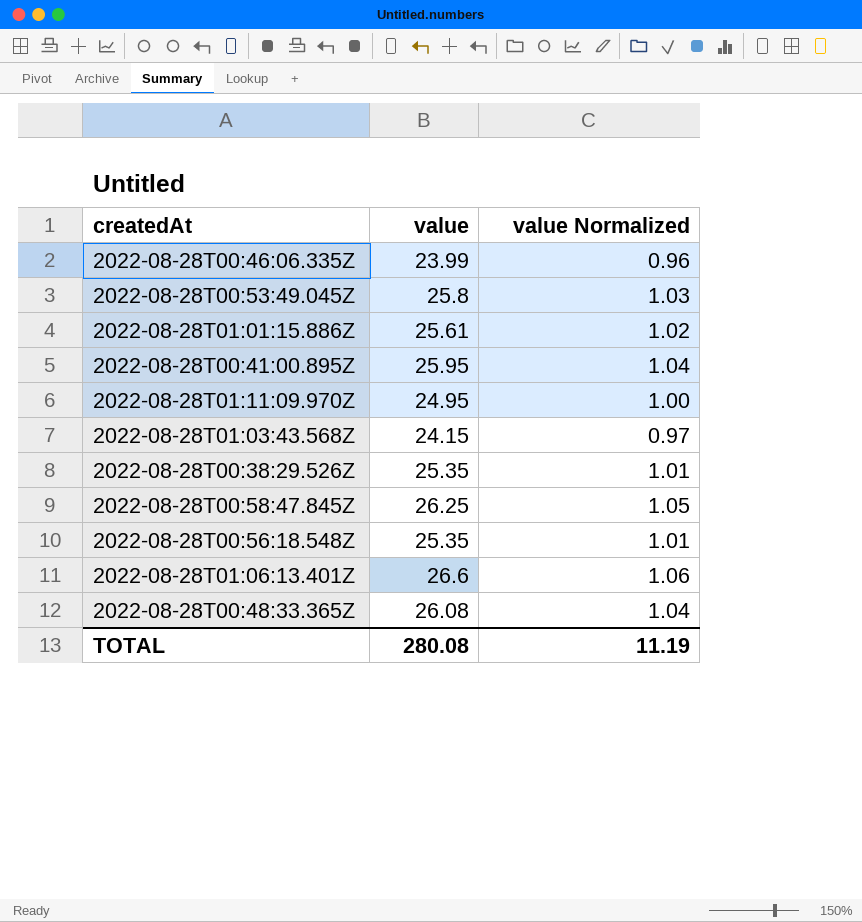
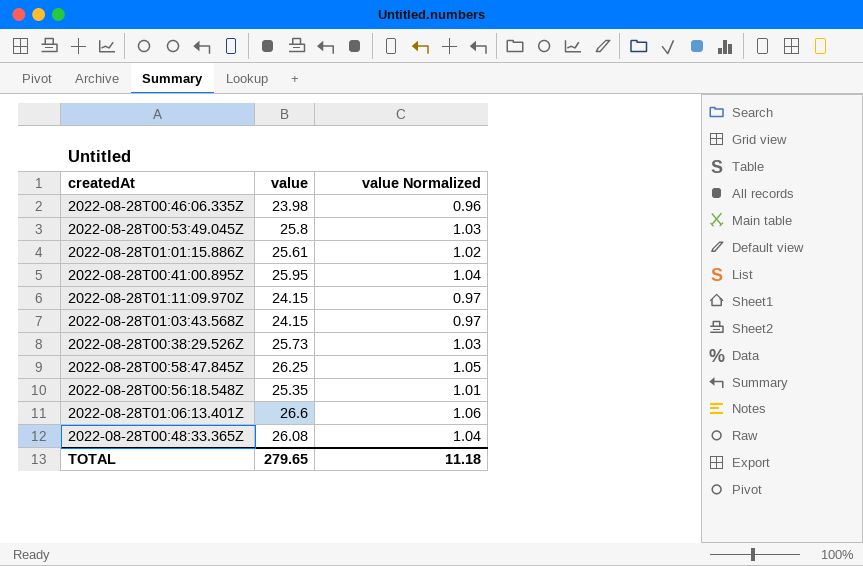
2022-08-28T00:46:06.335Z | value: 23.99 -> 23.98
2022-08-28T01:11:09.970Z | value: 24.95 -> 24.15
2022-08-28T01:11:09.970Z | value Normalized: 1.00 -> 0.97
2022-08-28T00:38:29.526Z | value: 25.35 -> 25.73
2022-08-28T00:38:29.526Z | value Normalized: 1.01 -> 1.03
TOTAL | value: 280.08 -> 279.65
TOTAL | value Normalized: 11.19 -> 11.18

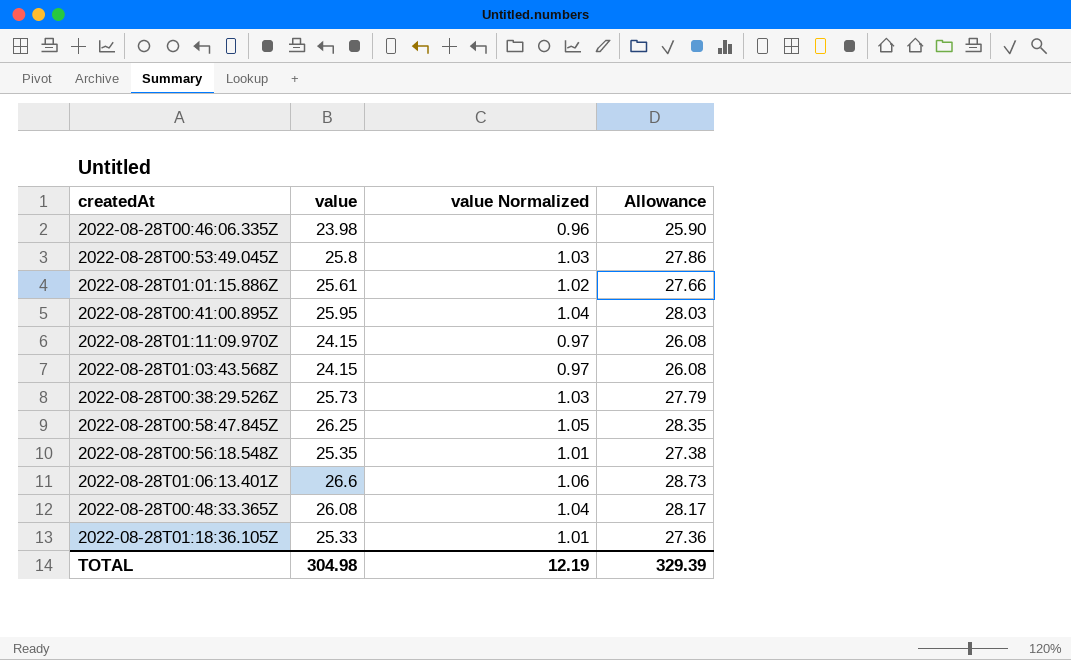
column Allowance | formula: none -> [value] * 1.08
row 2022-08-28T01:18:36.105Z: none -> 25.33 | 1.01 | 27.36
TOTAL | value: 279.65 -> 304.98
TOTAL | value Normalized: 11.18 -> 12.19

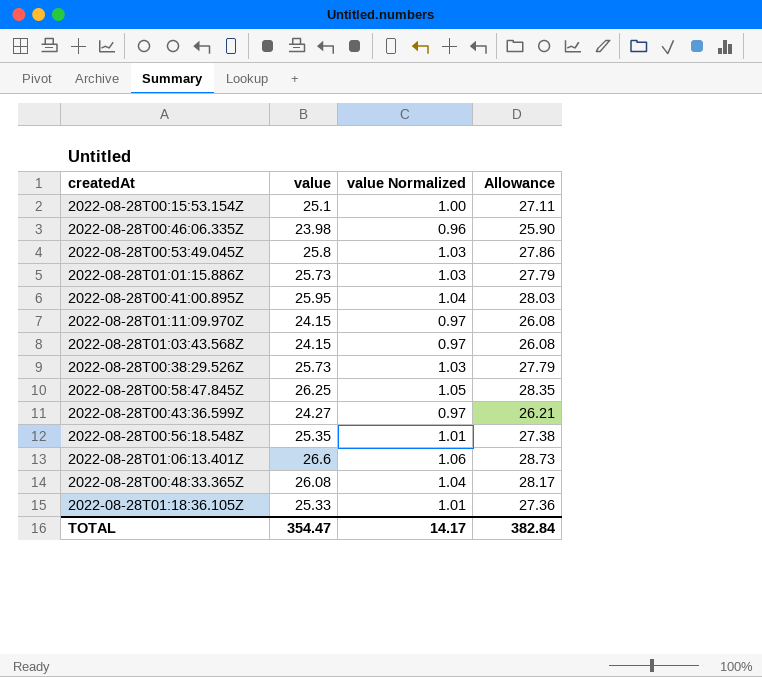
row 2022-08-28T00:15:53.154Z: none -> 25.1 | 1.00 | 27.11
2022-08-28T01:01:15.886Z | value: 25.61 -> 25.73
2022-08-28T01:01:15.886Z | value Normalized: 1.02 -> 1.03
2022-08-28T01:01:15.886Z | Allowance: 27.66 -> 27.79
row 2022-08-28T00:43:36.599Z: none -> 24.27 | 0.97 | 26.21
TOTAL | value: 304.98 -> 354.47
TOTAL | value Normalized: 12.19 -> 14.17
TOTAL | Allowance: 329.39 -> 382.84

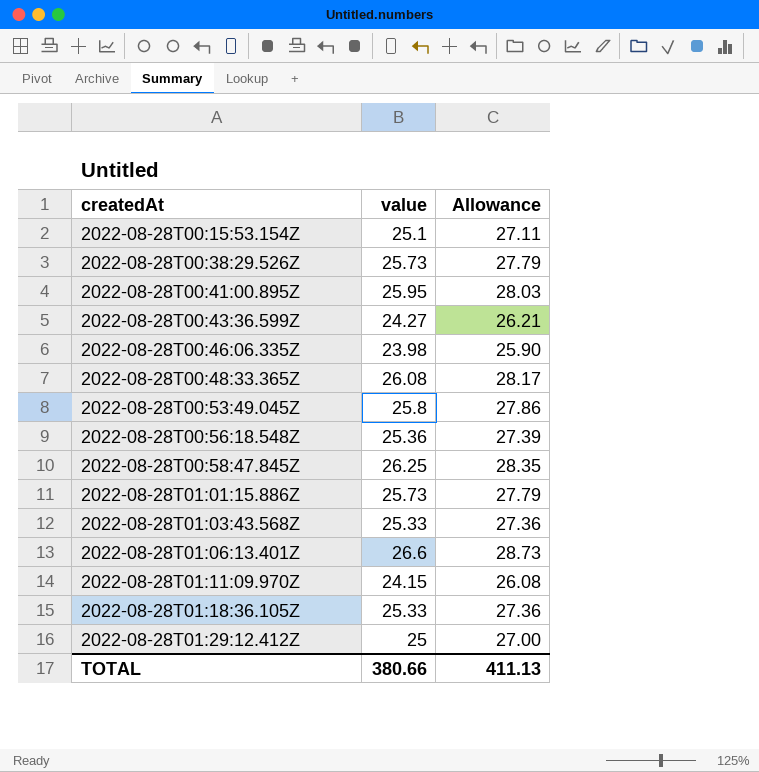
row order: none -> createdAt ascending
column value Normalized | formula: [value] * 0.04 -> none
2022-08-28T00:56:18.548Z | value: 25.35 -> 25.36
2022-08-28T00:56:18.548Z | Allowance: 27.38 -> 27.39
2022-08-28T01:03:43.568Z | value: 24.15 -> 25.33
2022-08-28T01:03:43.568Z | Allowance: 26.08 -> 27.36
row 2022-08-28T01:29:12.412Z: none -> 25 | 27.00
TOTAL | value: 354.47 -> 380.66
TOTAL | Allowance: 382.84 -> 411.13

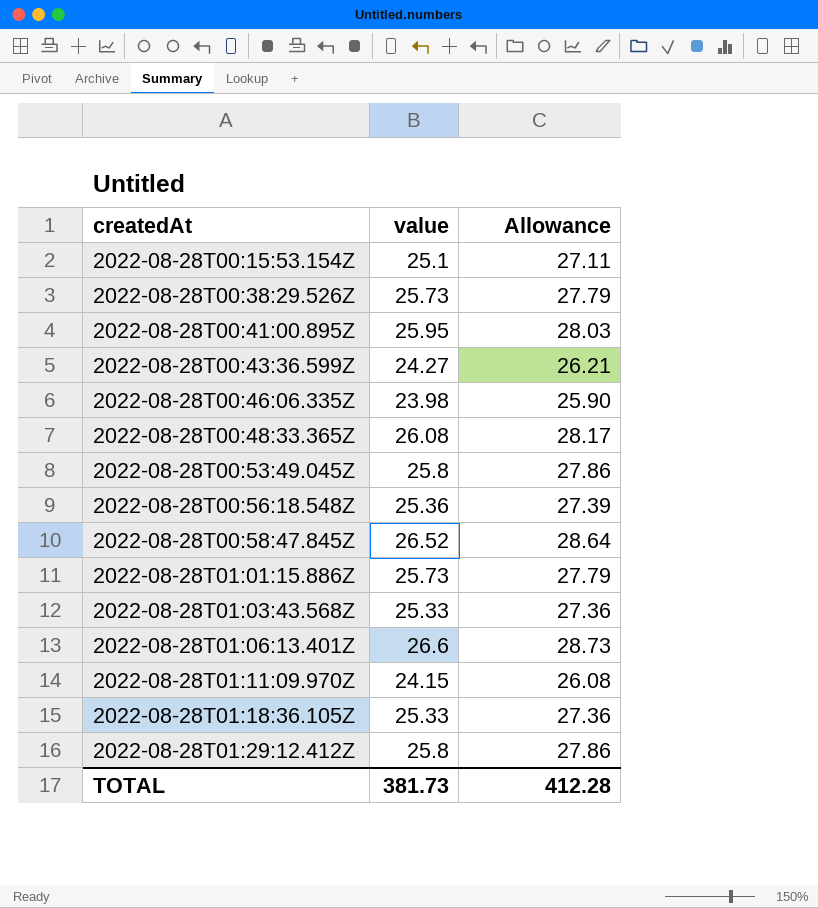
2022-08-28T00:58:47.845Z | value: 26.25 -> 26.52
2022-08-28T00:58:47.845Z | Allowance: 28.35 -> 28.64
2022-08-28T01:29:12.412Z | value: 25 -> 25.8
2022-08-28T01:29:12.412Z | Allowance: 27.00 -> 27.86
TOTAL | value: 380.66 -> 381.73
TOTAL | Allowance: 411.13 -> 412.28

